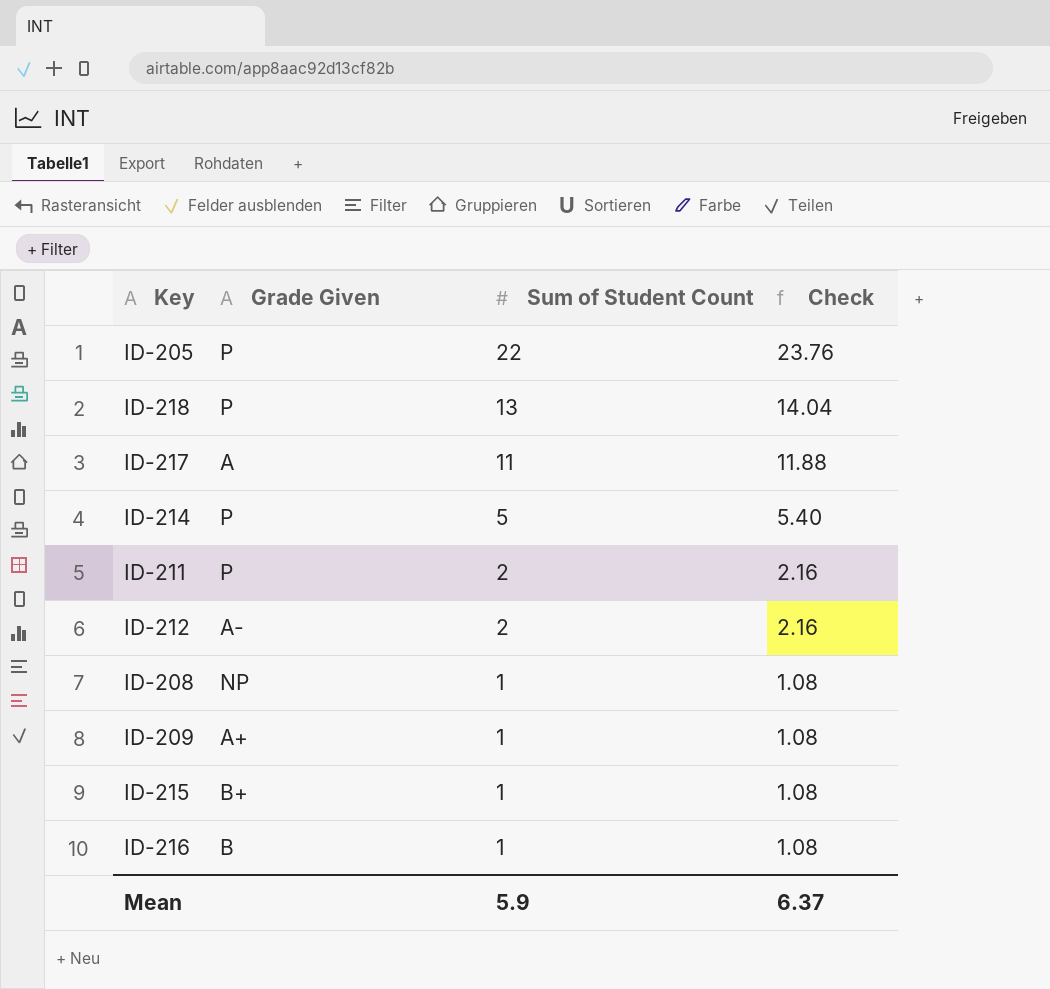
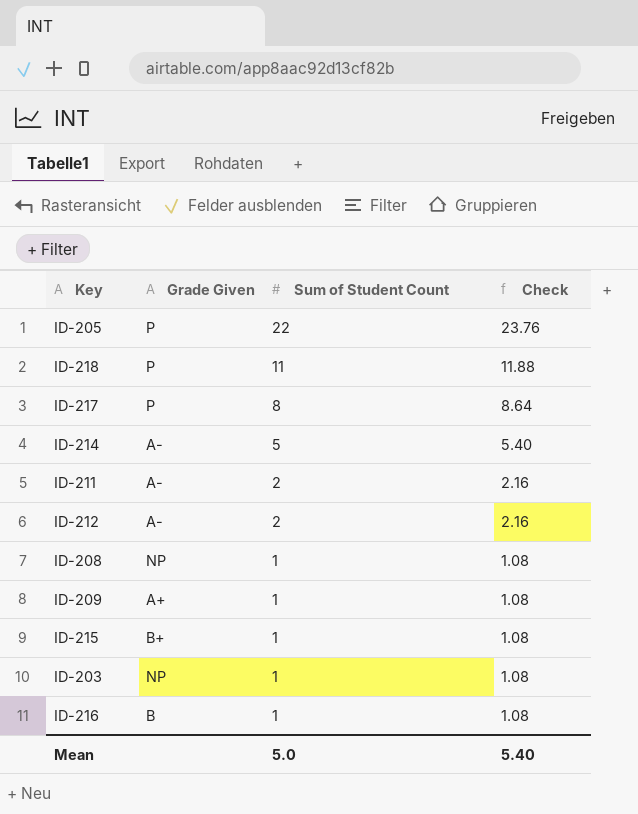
ID-218 | Sum of Student Count: 13 -> 11
ID-218 | Check: 14.04 -> 11.88
ID-217 | Grade Given: A -> P
ID-217 | Sum of Student Count: 11 -> 8
ID-217 | Check: 11.88 -> 8.64
ID-214 | Grade Given: P -> A-
ID-211 | Grade Given: P -> A-
row ID-203: none -> NP | 1 | 1.08
Mean | Sum of Student Count: 5.9 -> 5.0
Mean | Check: 6.37 -> 5.40

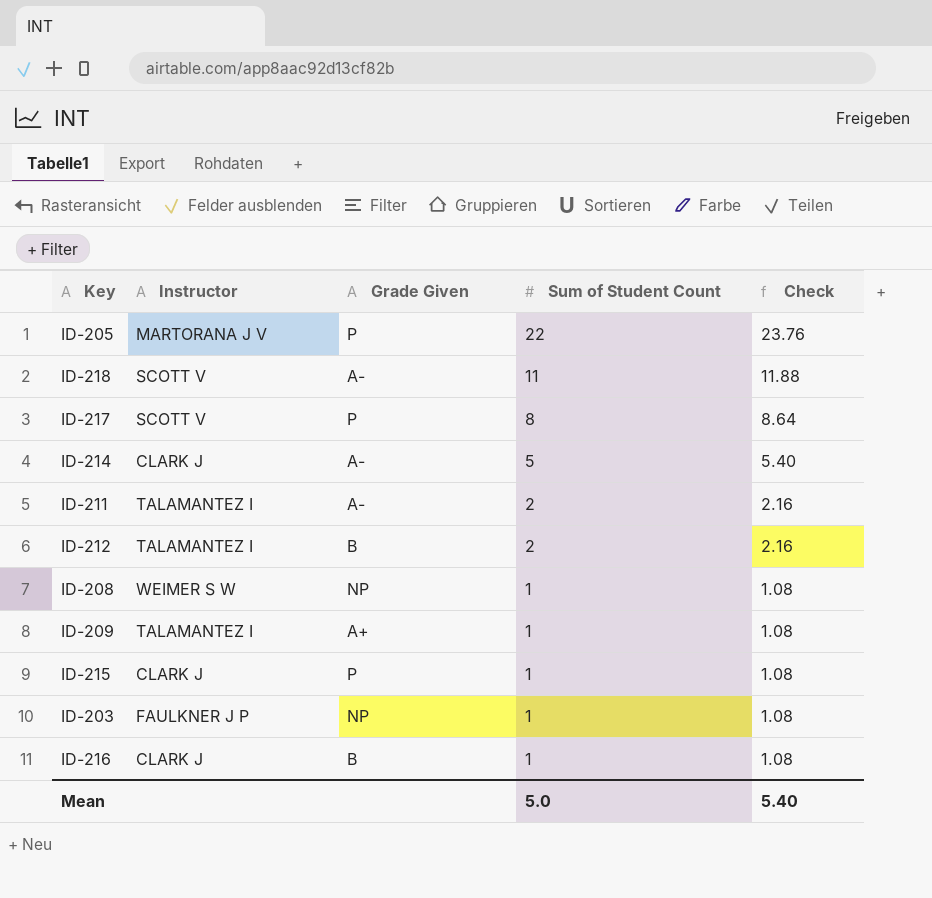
column Instructor | position: none -> 2
ID-218 | Grade Given: P -> A-
ID-212 | Grade Given: A- -> B
ID-215 | Grade Given: B+ -> P

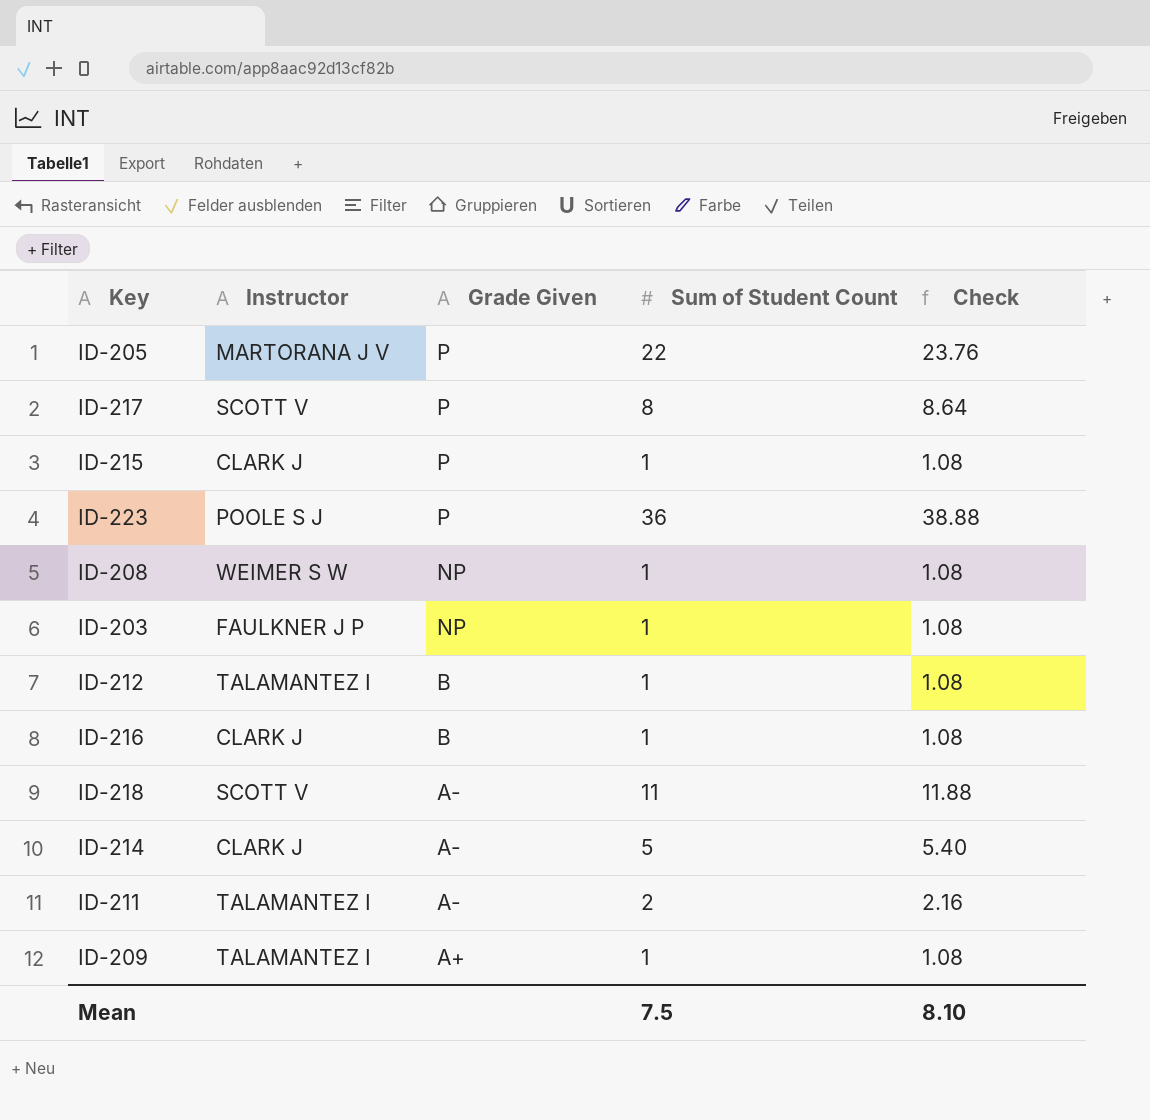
row order: Sum of Student Count descending -> Grade Given descending
row ID-223: none -> POOLE S J | P | 36 | 38.88
ID-212 | Sum of Student Count: 2 -> 1
ID-212 | Check: 2.16 -> 1.08
Mean | Sum of Student Count: 5.0 -> 7.5
Mean | Check: 5.40 -> 8.10

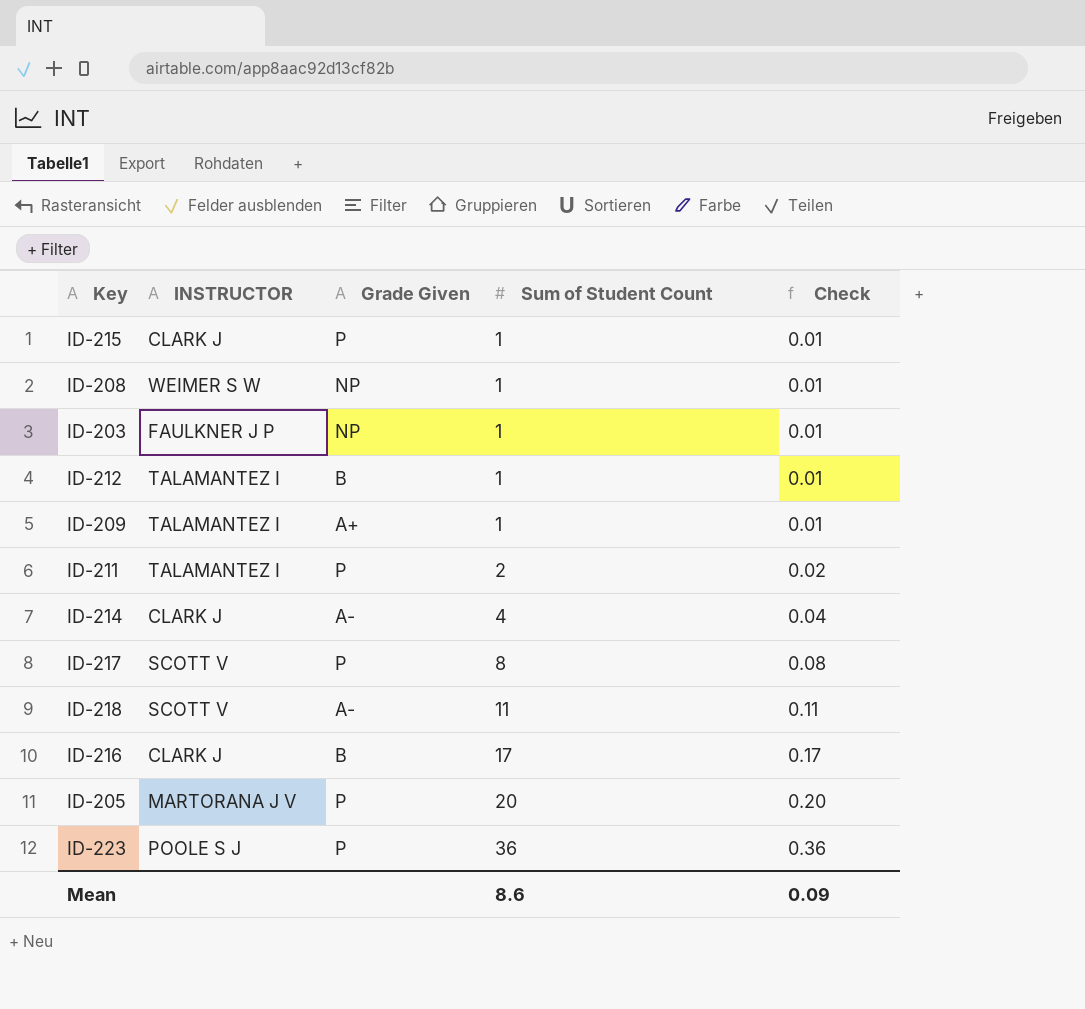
row order: Grade Given descending -> Sum of Student Count ascending
column name: Instructor -> INSTRUCTOR
column Check | formula: [Sum of Student Count] * 1.08 -> [Sum of Student Count] * 0.01
ID-211 | Grade Given: A- -> P
ID-214 | Sum of Student Count: 5 -> 4
ID-216 | Sum of Student Count: 1 -> 17
ID-205 | Sum of Student Count: 22 -> 20
Mean | Sum of Student Count: 7.5 -> 8.6
Mean | Check: 8.10 -> 0.09

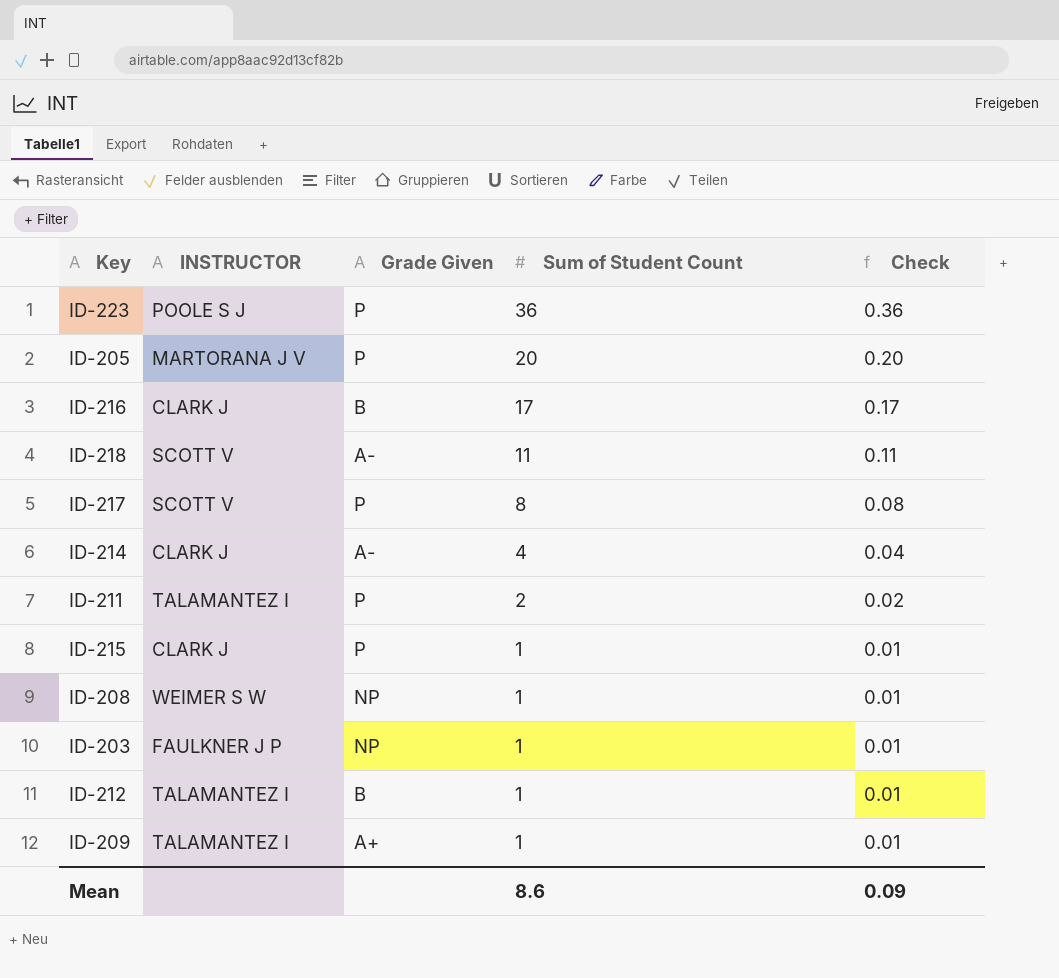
row order: Sum of Student Count ascending -> Sum of Student Count descending

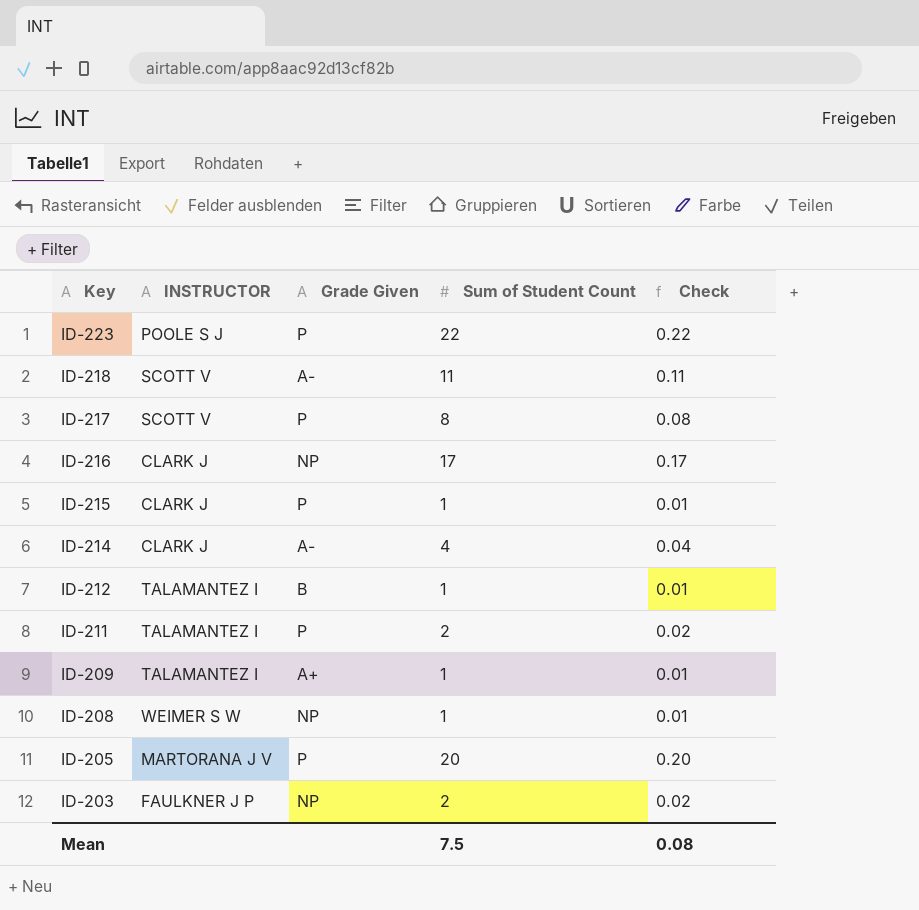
row order: Sum of Student Count descending -> Key descending
ID-223 | Sum of Student Count: 36 -> 22
ID-223 | Check: 0.36 -> 0.22
ID-216 | Grade Given: B -> NP
ID-203 | Sum of Student Count: 1 -> 2
ID-203 | Check: 0.01 -> 0.02
Mean | Sum of Student Count: 8.6 -> 7.5
Mean | Check: 0.09 -> 0.08

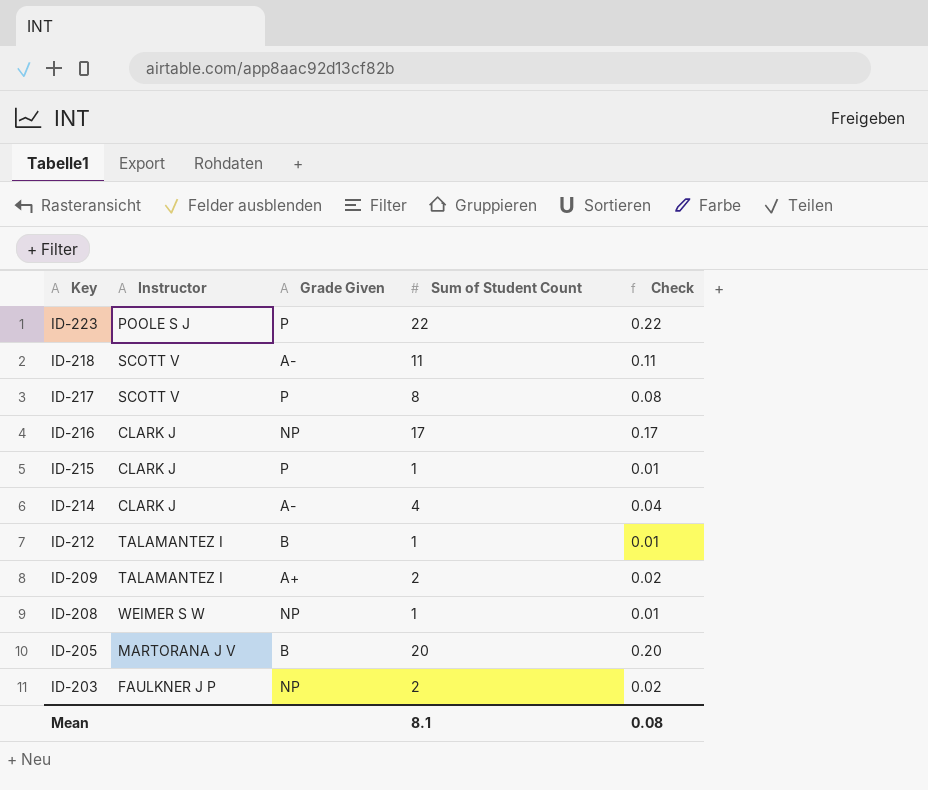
column name: INSTRUCTOR -> Instructor
row ID-211: TALAMANTEZ I | P | 2 | 0.02 -> none
ID-209 | Sum of Student Count: 1 -> 2
ID-209 | Check: 0.01 -> 0.02
ID-205 | Grade Given: P -> B
Mean | Sum of Student Count: 7.5 -> 8.1

